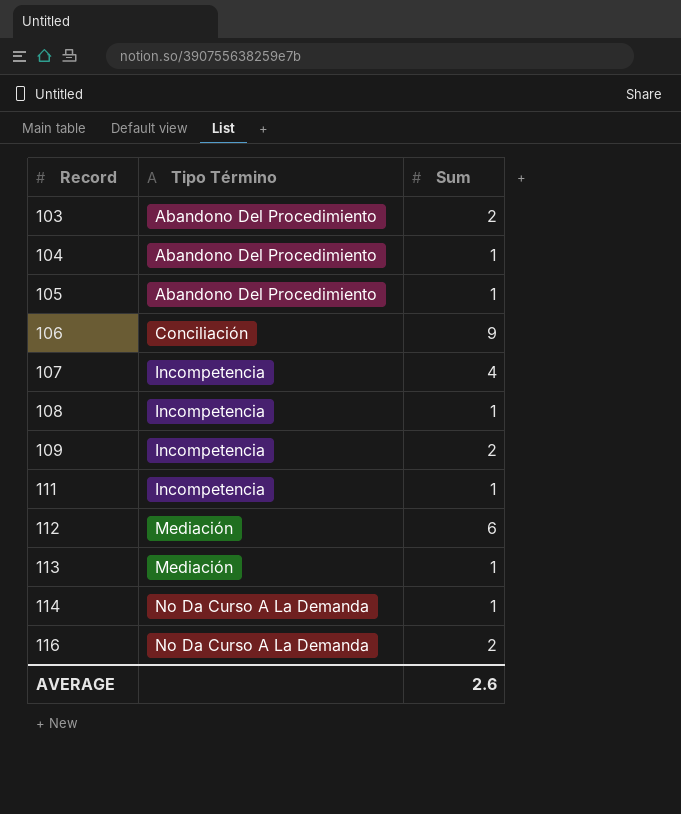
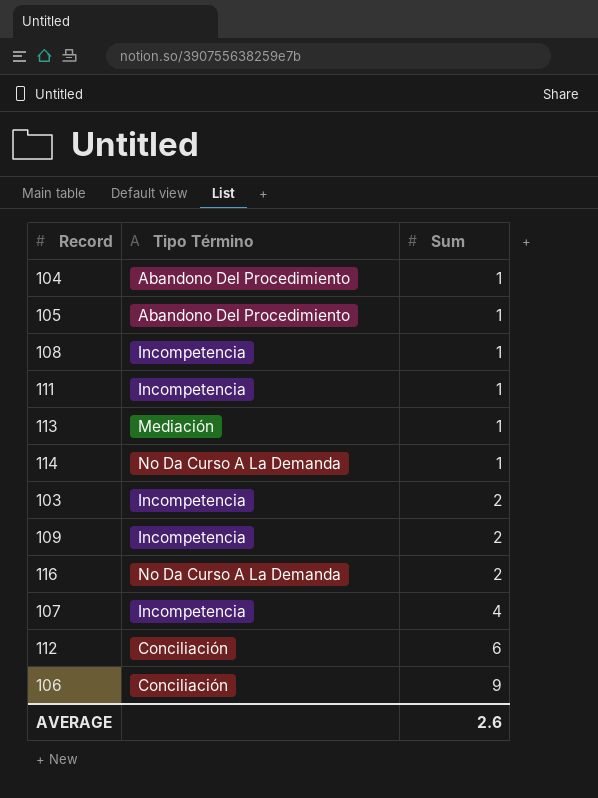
row order: Record ascending -> Sum ascending
103 | Tipo Término: Abandono Del Procedimiento -> Incompetencia
112 | Tipo Término: Mediación -> Conciliación

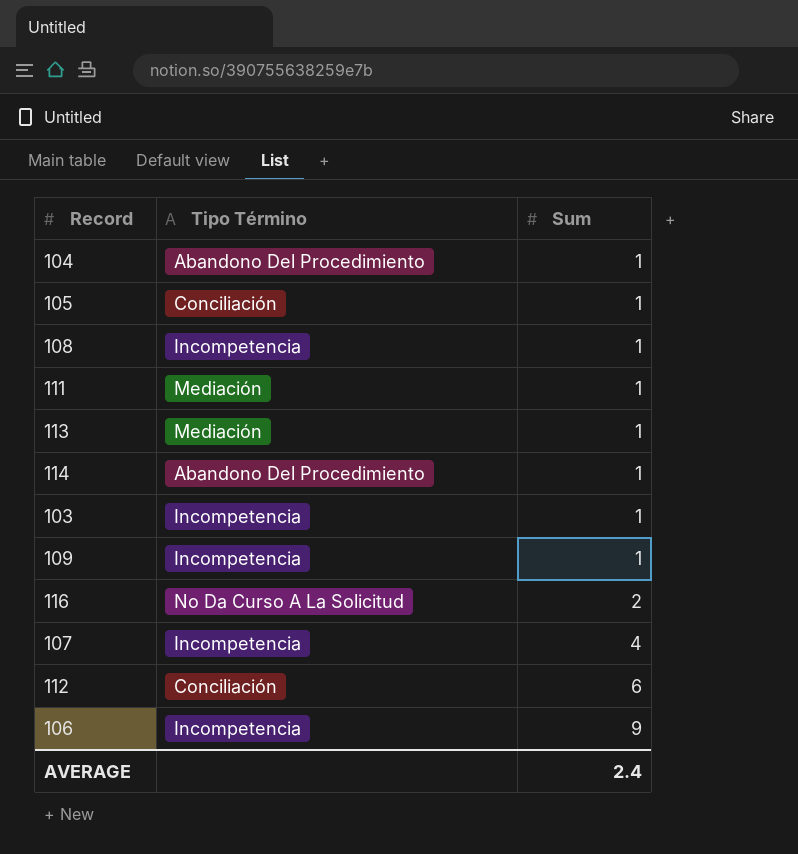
105 | Tipo Término: Abandono Del Procedimiento -> Conciliación
111 | Tipo Término: Incompetencia -> Mediación
114 | Tipo Término: No Da Curso A La Demanda -> Abandono Del Procedimiento
103 | Sum: 2 -> 1
109 | Sum: 2 -> 1
116 | Tipo Término: No Da Curso A La Demanda -> No Da Curso A La Solicitud
106 | Tipo Término: Conciliación -> Incompetencia
AVERAGE | Sum: 2.6 -> 2.4

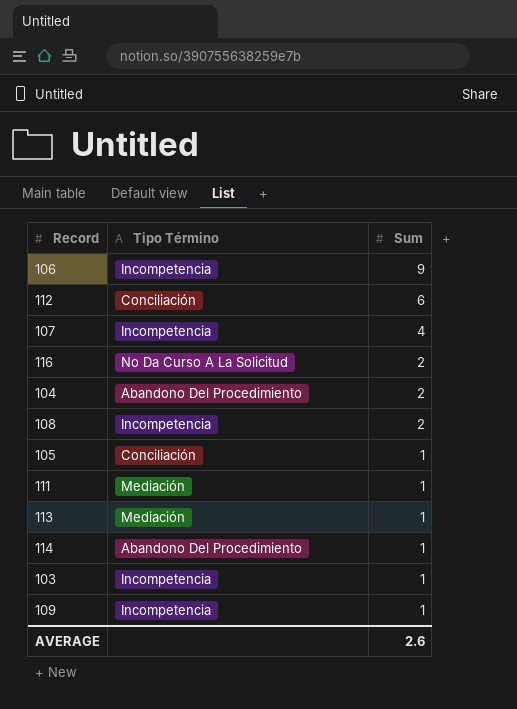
row order: Sum ascending -> Sum descending
104 | Sum: 1 -> 2
108 | Sum: 1 -> 2
AVERAGE | Sum: 2.4 -> 2.6

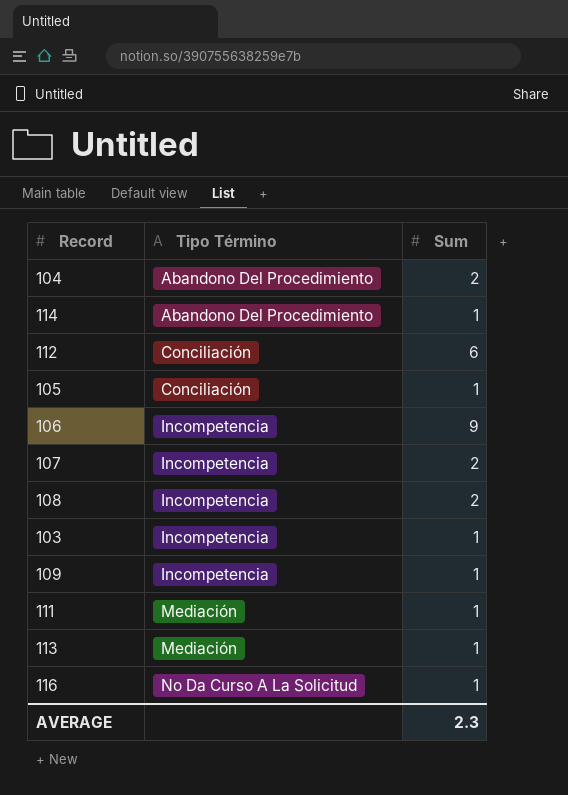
row order: Sum descending -> Tipo Término ascending
107 | Sum: 4 -> 2
116 | Sum: 2 -> 1
AVERAGE | Sum: 2.6 -> 2.3

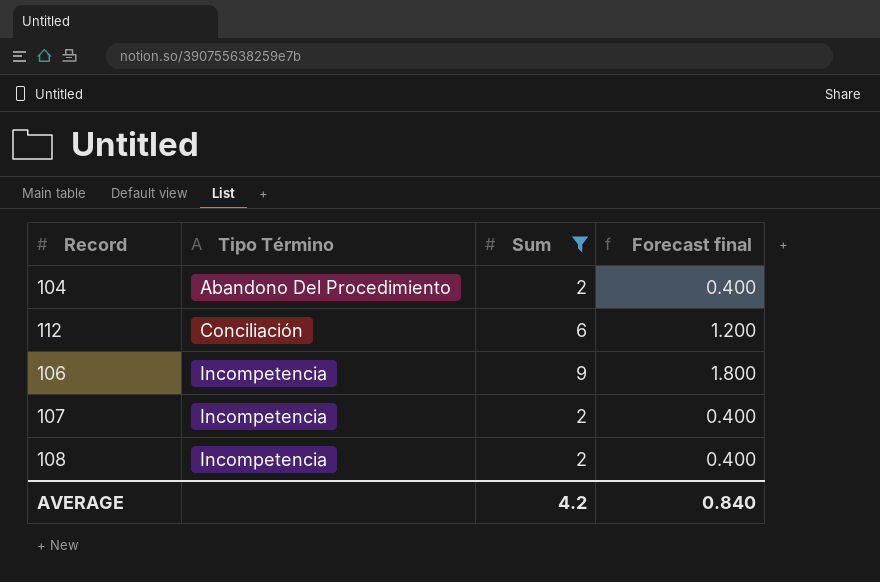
filter: none -> Sum != 1
column Forecast final | formula: none -> [Sum] * 0.2
AVERAGE | Sum: 2.3 -> 4.2

